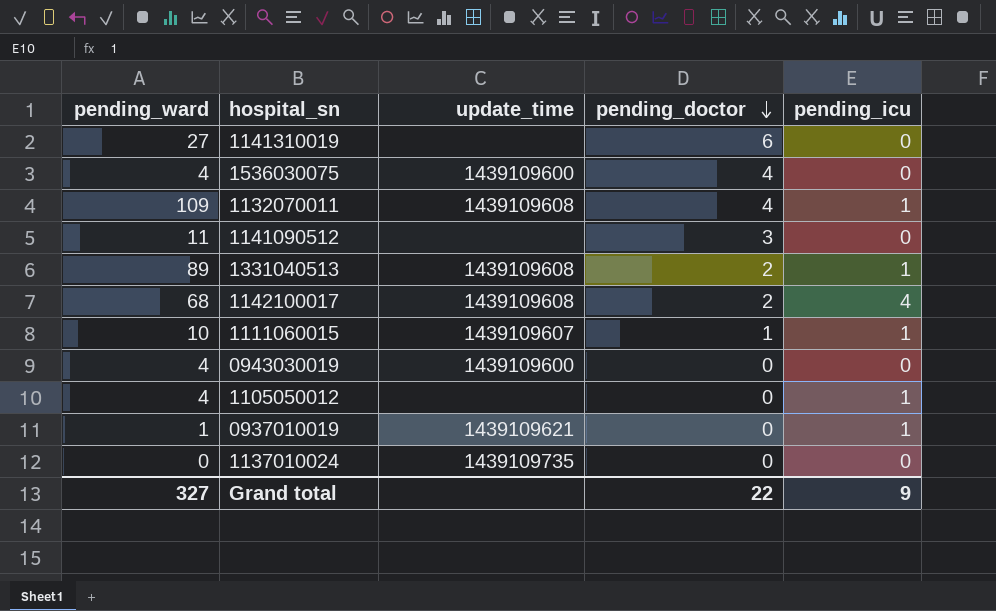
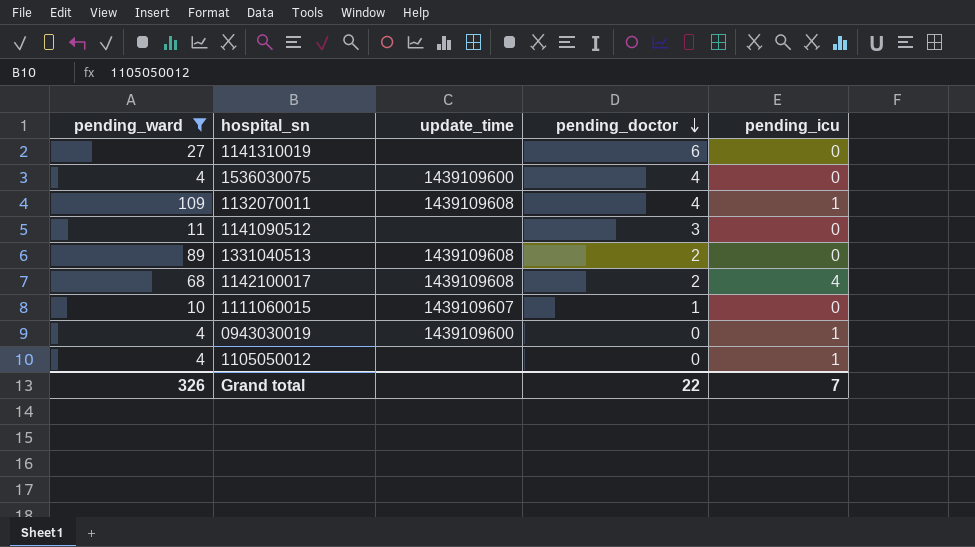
filter: none -> pending_ward >= 4
1331040513 | pending_icu: 1 -> 0
1111060015 | pending_icu: 1 -> 0
0943030019 | pending_icu: 0 -> 1
Grand total | pending_ward: 327 -> 326
Grand total | pending_icu: 9 -> 7

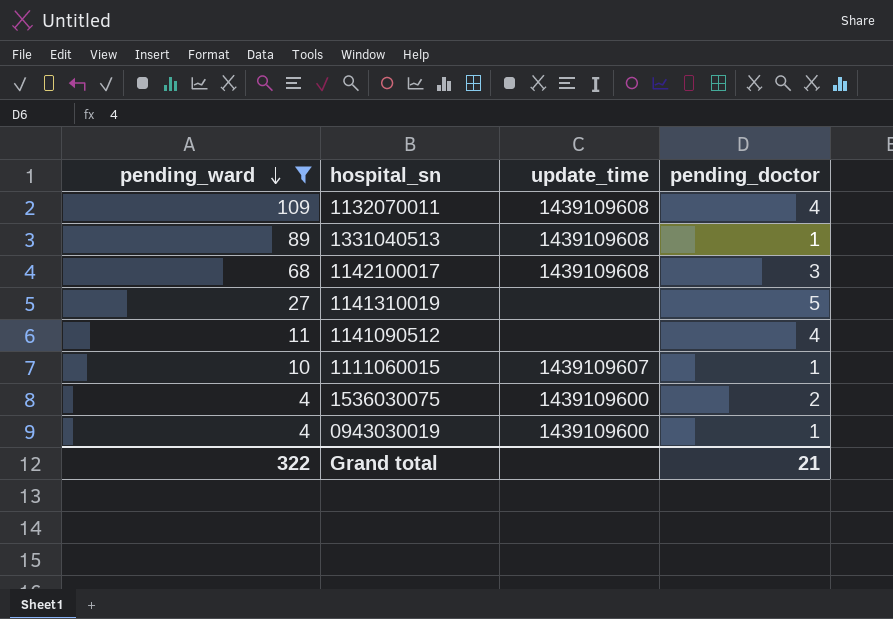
row order: pending_doctor descending -> pending_ward descending
column pending_icu | position: 5 -> none
row 1105050012: 4 | none | 0 | 1 -> none
1331040513 | pending_doctor: 2 -> 1
1142100017 | pending_doctor: 2 -> 3
1141310019 | pending_doctor: 6 -> 5
1141090512 | pending_doctor: 3 -> 4
1536030075 | pending_doctor: 4 -> 2
0943030019 | pending_doctor: 0 -> 1
Grand total | pending_ward: 326 -> 322
Grand total | pending_doctor: 22 -> 21

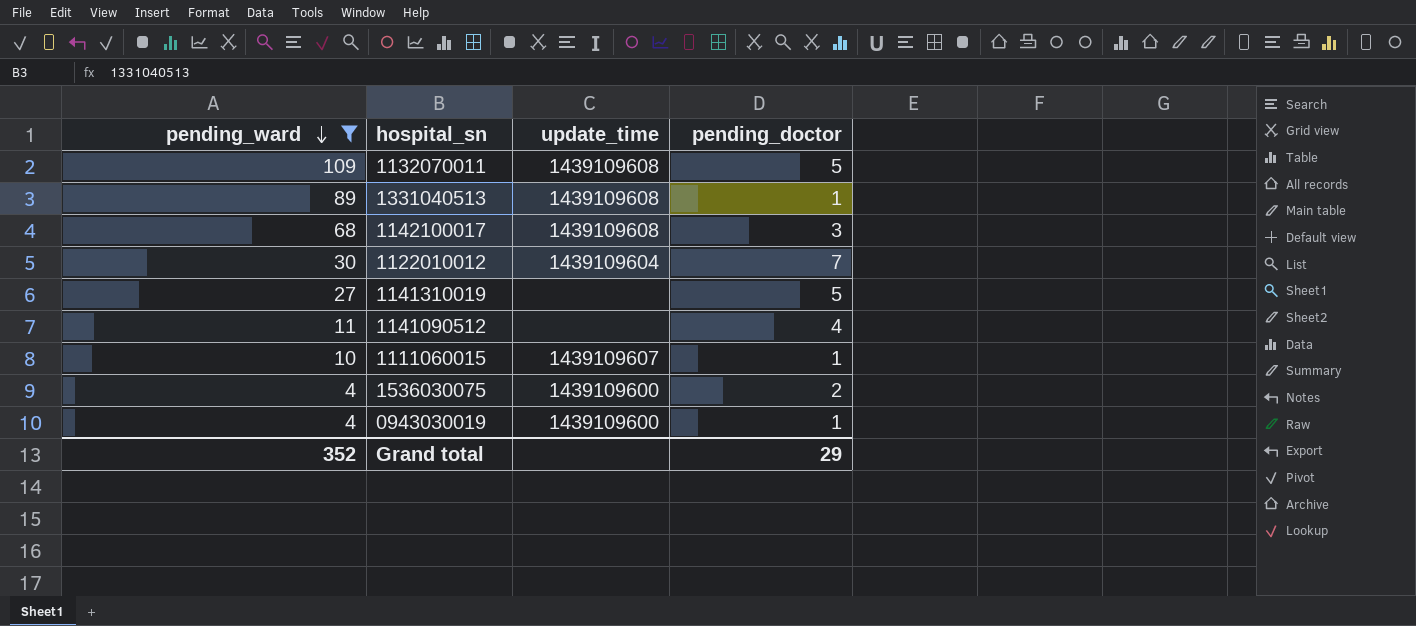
1132070011 | pending_doctor: 4 -> 5
row 1122010012: none -> 30 | 1439109604 | 7
Grand total | pending_ward: 322 -> 352
Grand total | pending_doctor: 21 -> 29

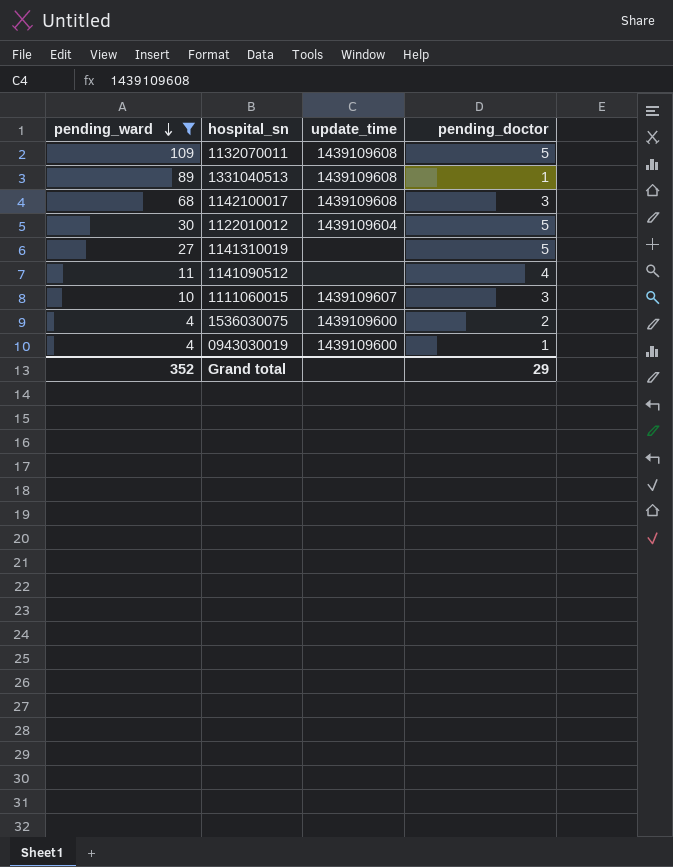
1122010012 | pending_doctor: 7 -> 5
1111060015 | pending_doctor: 1 -> 3

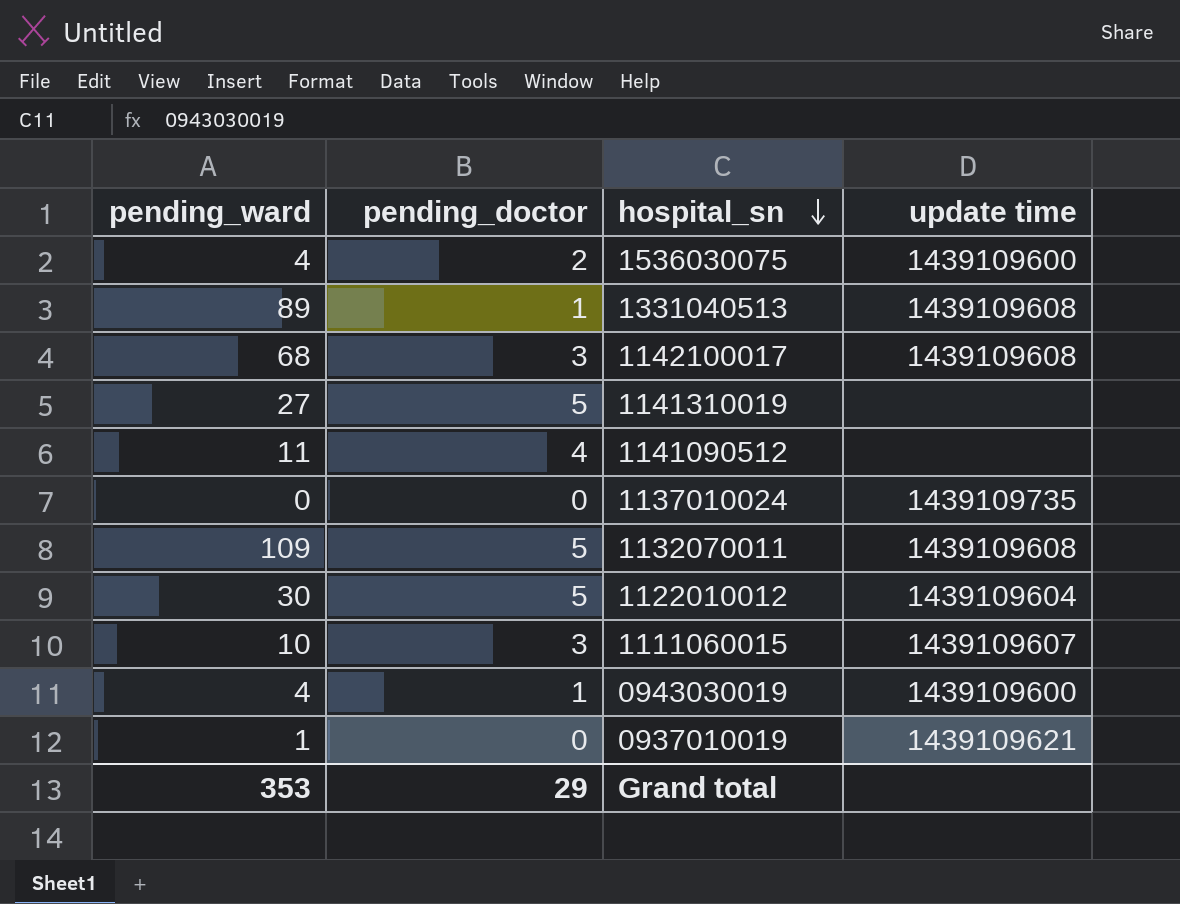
filter: pending_ward >= 4 -> none
row order: pending_ward descending -> hospital_sn descending
column pending_doctor | position: 4 -> 2
column name: update_time -> update time
Grand total | pending_ward: 352 -> 353

